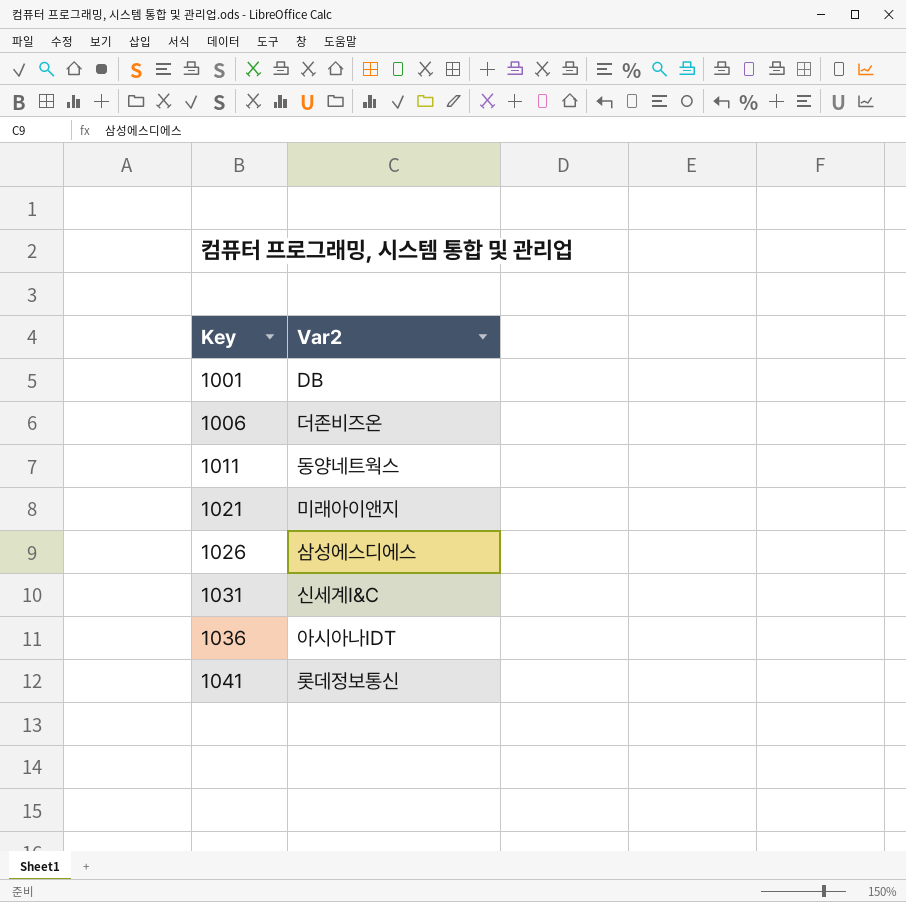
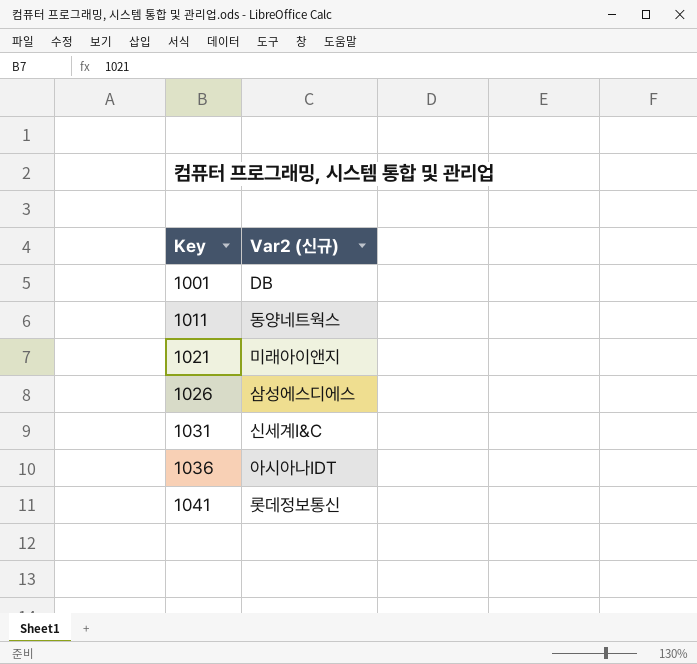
column name: Var2 -> Var2 (신규)
row 1006: 더존비즈온 -> none

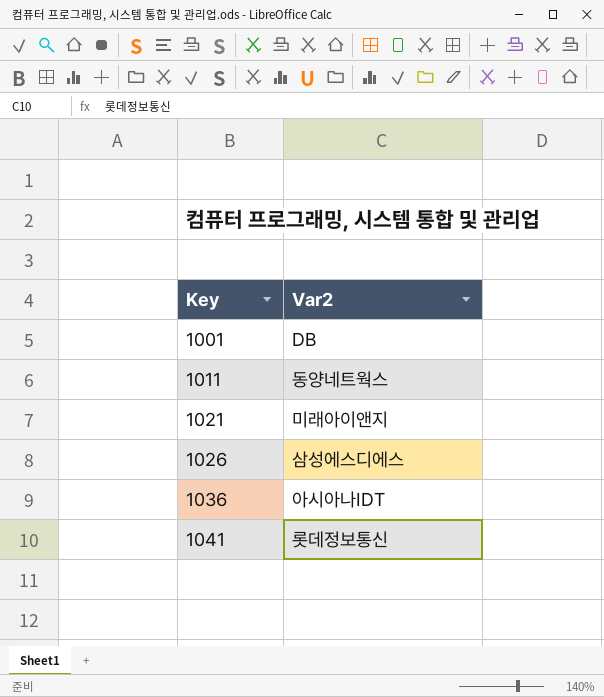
column name: Var2 (신규) -> Var2
row 1031: 신세계I&C -> none

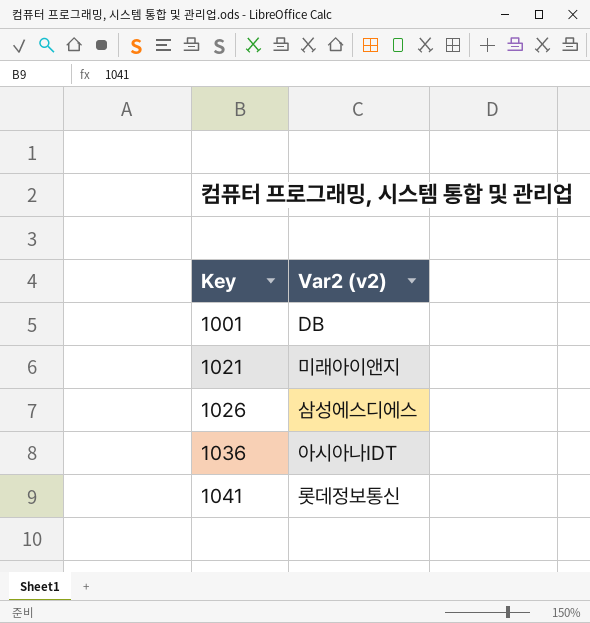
column name: Var2 -> Var2 (v2)
row 1011: 동양네트웍스 -> none

